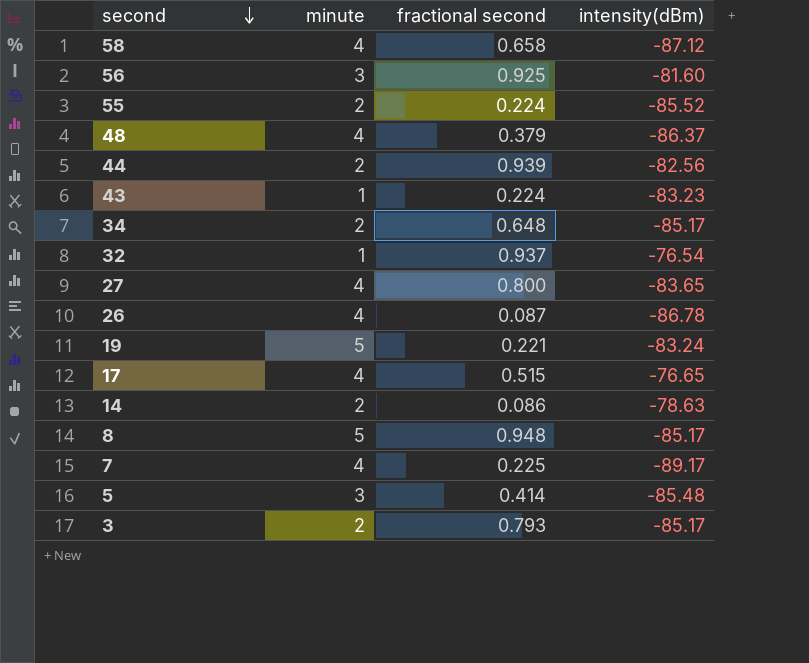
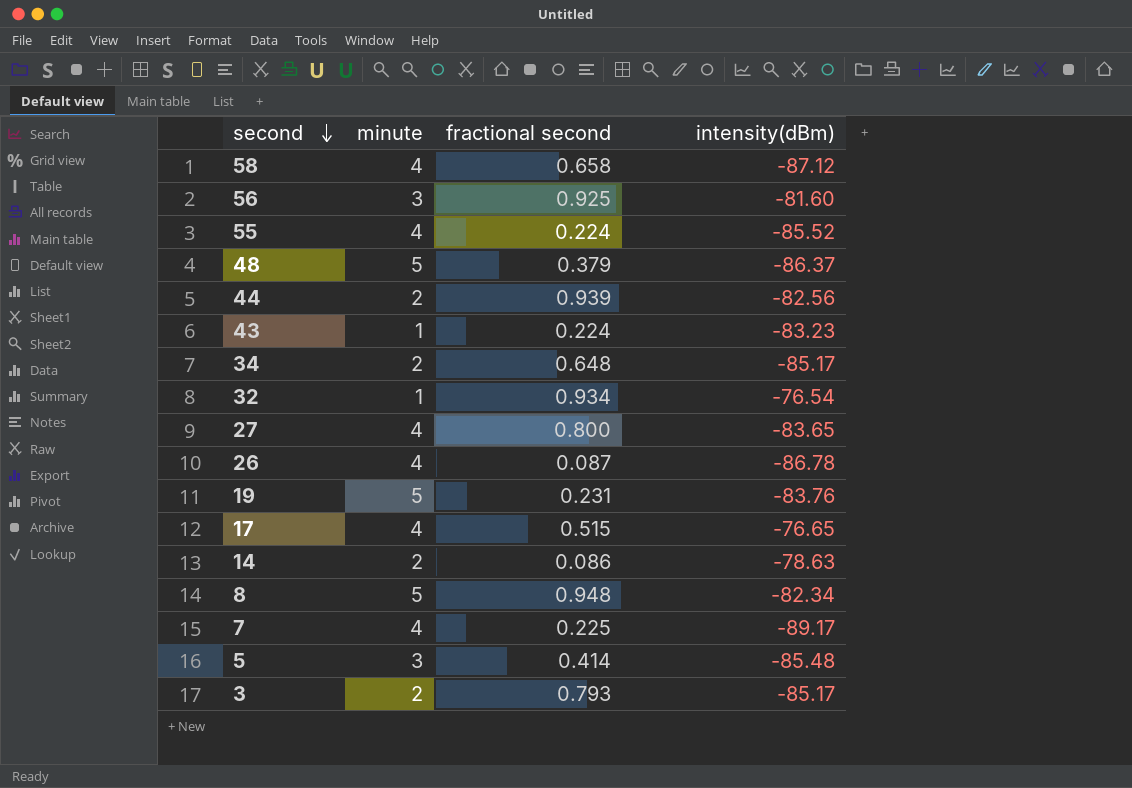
55 | minute: 2 -> 4
48 | minute: 4 -> 5
32 | fractional second: 0.937 -> 0.934
19 | fractional second: 0.221 -> 0.231
19 | intensity(dBm): -83.24 -> -83.76
8 | intensity(dBm): -85.17 -> -82.34

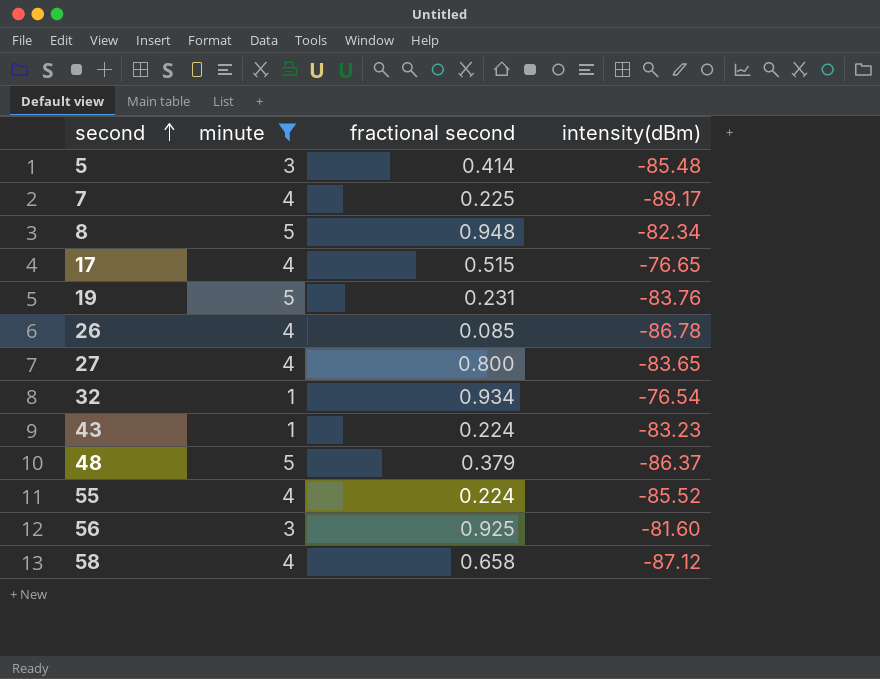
filter: none -> minute != 2
row order: second descending -> second ascending
26 | fractional second: 0.087 -> 0.085

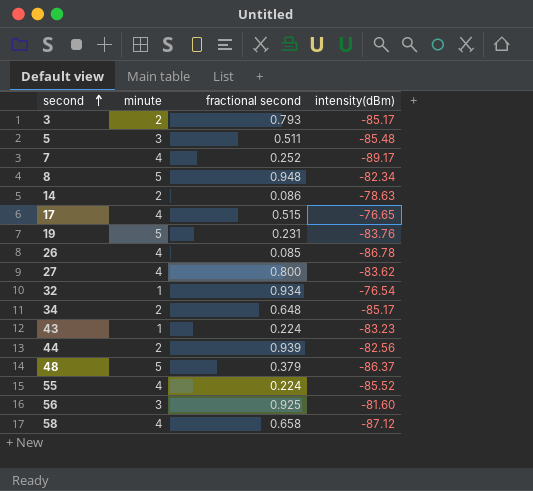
filter: minute != 2 -> none
5 | fractional second: 0.414 -> 0.511
7 | fractional second: 0.225 -> 0.252
27 | intensity(dBm): -83.65 -> -83.62

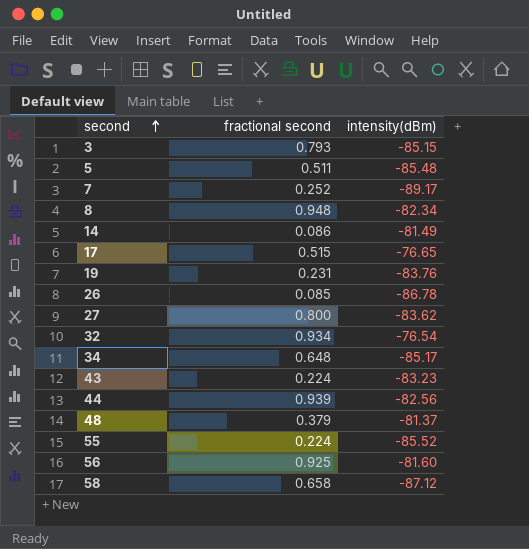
column minute | position: 2 -> none
3 | intensity(dBm): -85.17 -> -85.15
14 | intensity(dBm): -78.63 -> -81.49
48 | intensity(dBm): -86.37 -> -81.37

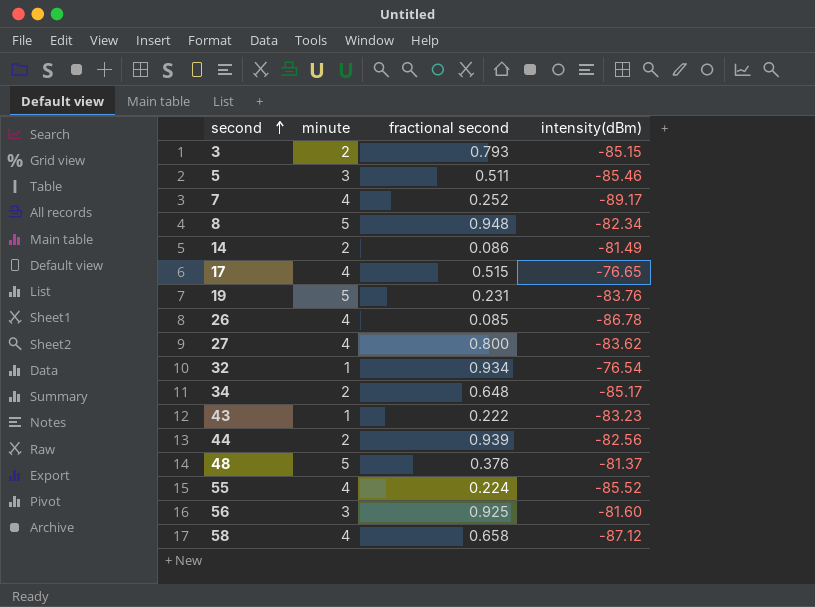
column minute | position: none -> 2
5 | intensity(dBm): -85.48 -> -85.46
43 | fractional second: 0.224 -> 0.222
48 | fractional second: 0.379 -> 0.376

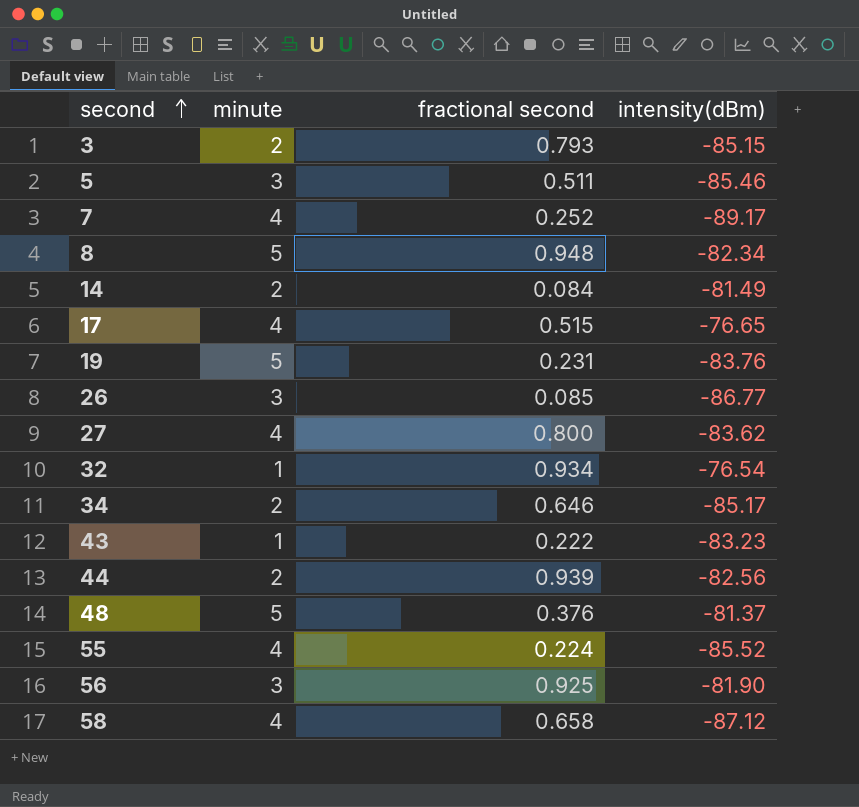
14 | fractional second: 0.086 -> 0.084
26 | minute: 4 -> 3
26 | intensity(dBm): -86.78 -> -86.77
34 | fractional second: 0.648 -> 0.646
56 | intensity(dBm): -81.60 -> -81.90

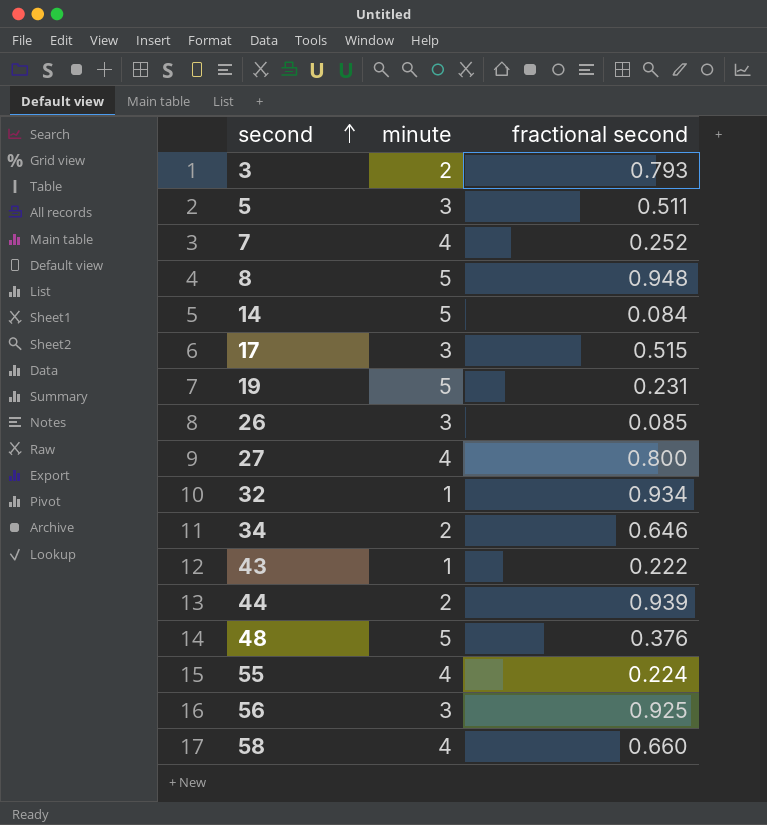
column intensity(dBm) | position: 4 -> none
14 | minute: 2 -> 5
17 | minute: 4 -> 3
58 | fractional second: 0.658 -> 0.660

